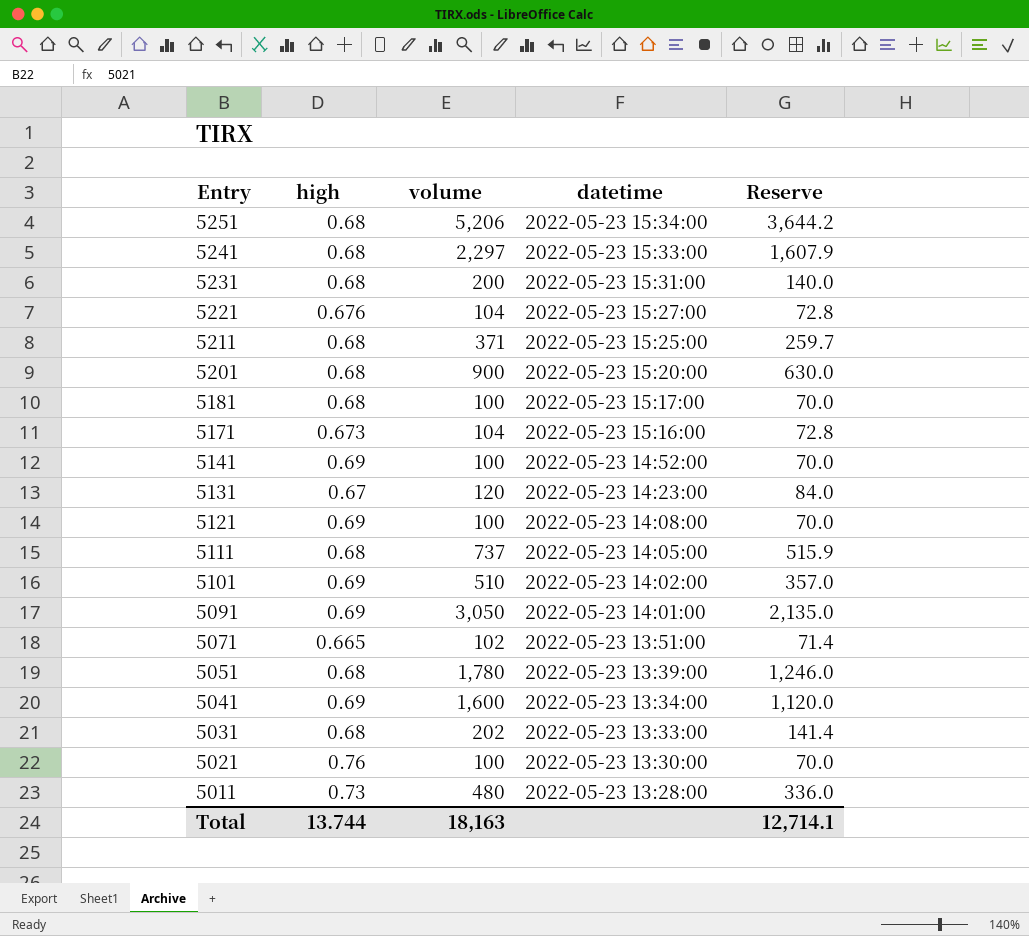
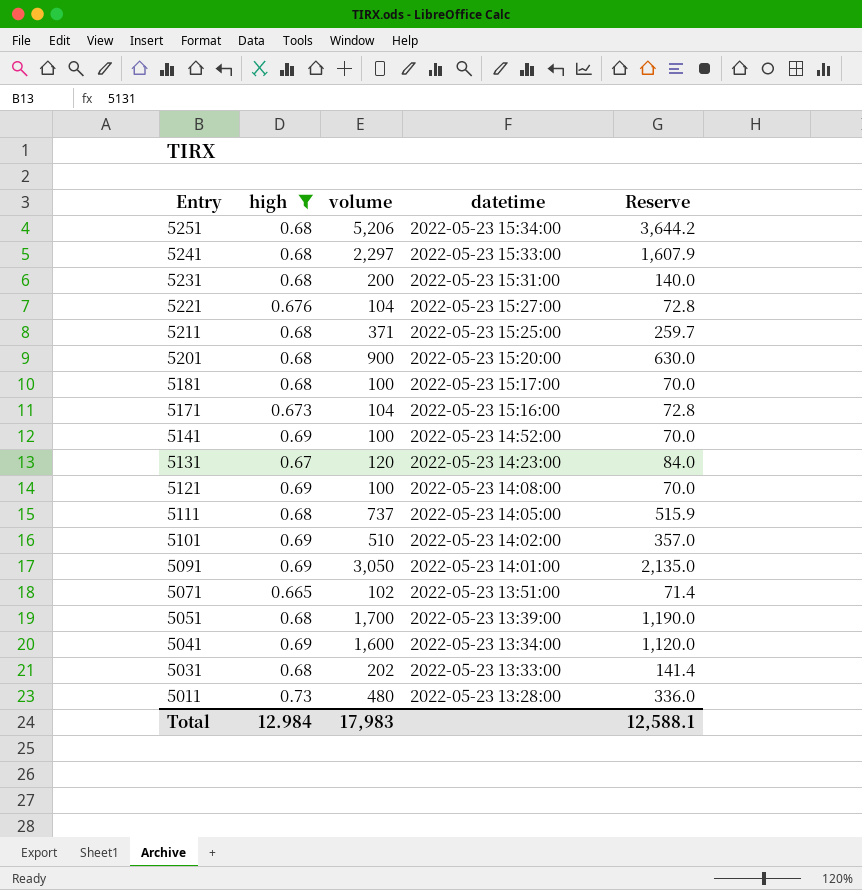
filter: none -> high != 0.76
5051 | volume: 1,780 -> 1,700
5051 | Reserve: 1,246.0 -> 1,190.0
Total | high: 13.744 -> 12.984
Total | volume: 18,163 -> 17,983
Total | Reserve: 12,714.1 -> 12,588.1

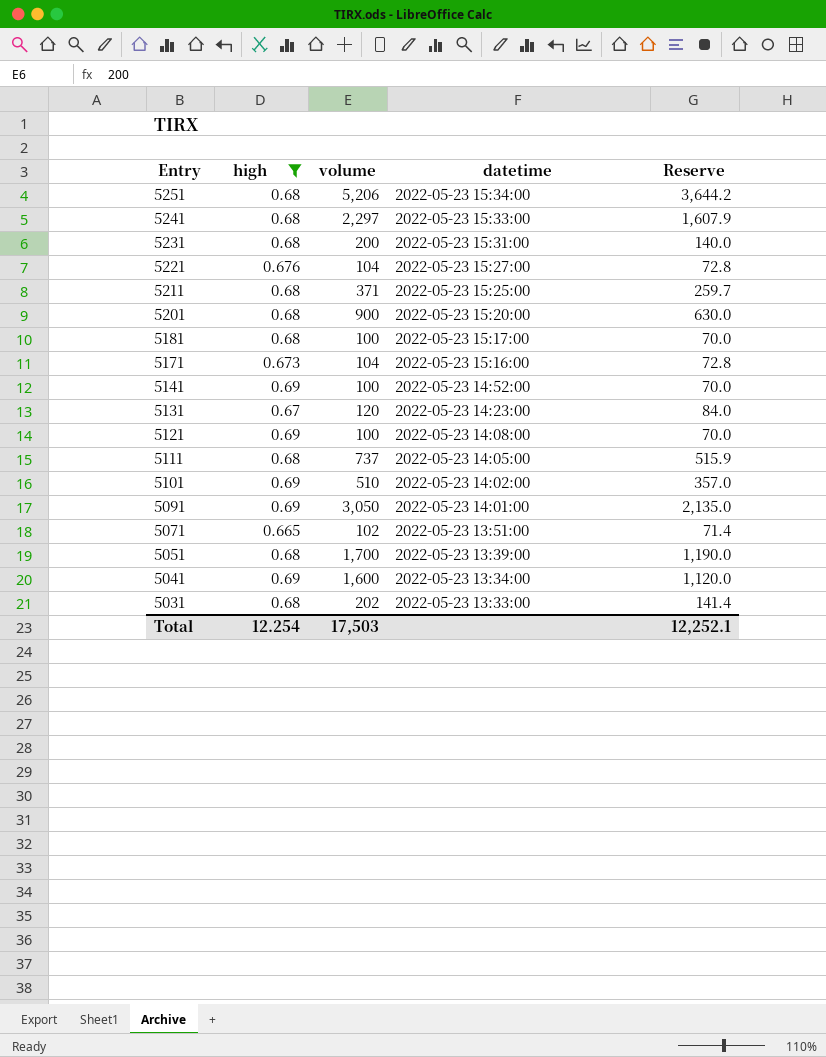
row 5011: 0.73 | 480 | 2022-05-23 13:28:00 | 336.0 -> none
Total | high: 12.984 -> 12.254
Total | volume: 17,983 -> 17,503
Total | Reserve: 12,588.1 -> 12,252.1

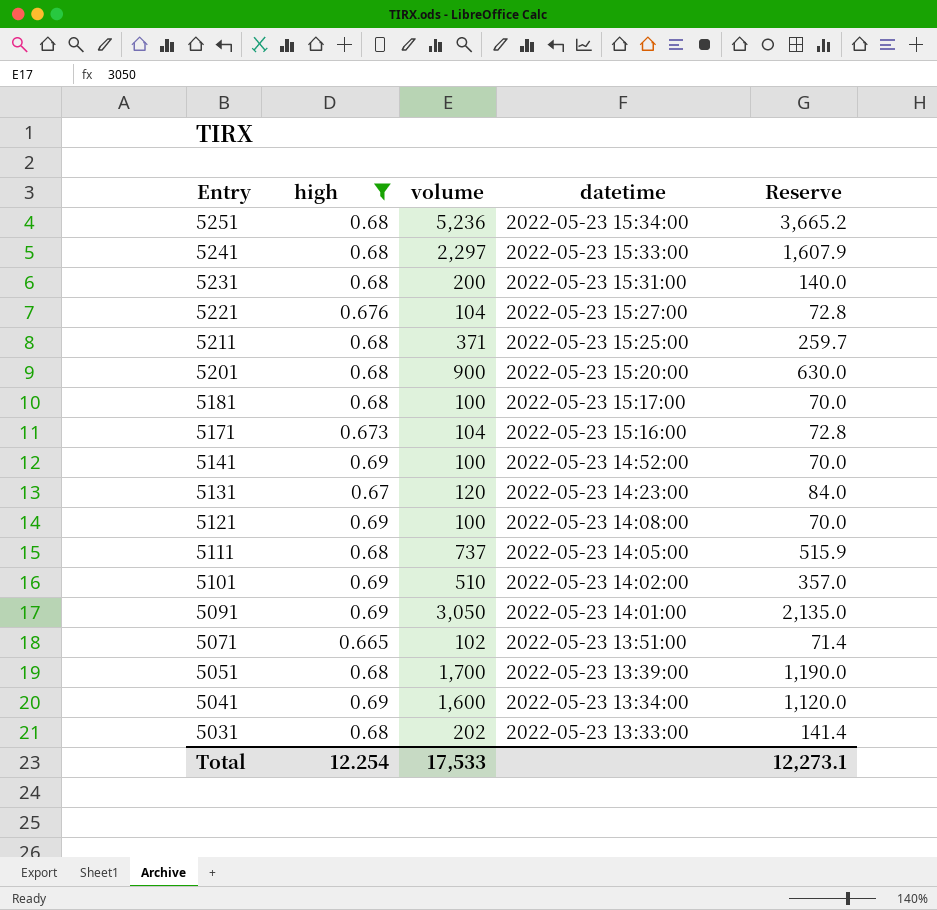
5251 | volume: 5,206 -> 5,236
5251 | Reserve: 3,644.2 -> 3,665.2
Total | volume: 17,503 -> 17,533
Total | Reserve: 12,252.1 -> 12,273.1

